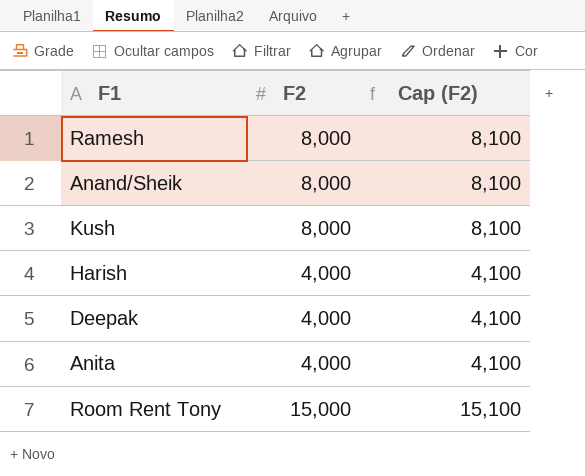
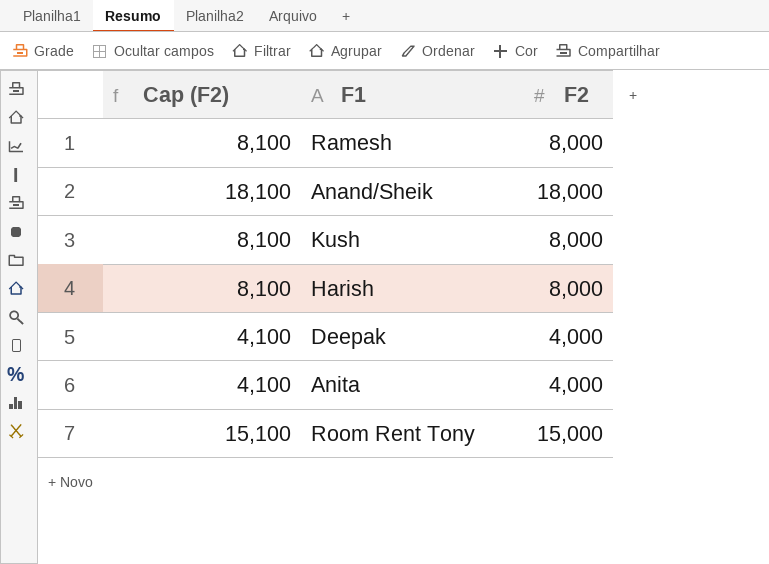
column Cap (F2) | position: 3 -> 1
Anand/Sheik | Cap (F2): 8,100 -> 18,100
Anand/Sheik | F2: 8,000 -> 18,000
Harish | Cap (F2): 4,100 -> 8,100
Harish | F2: 4,000 -> 8,000

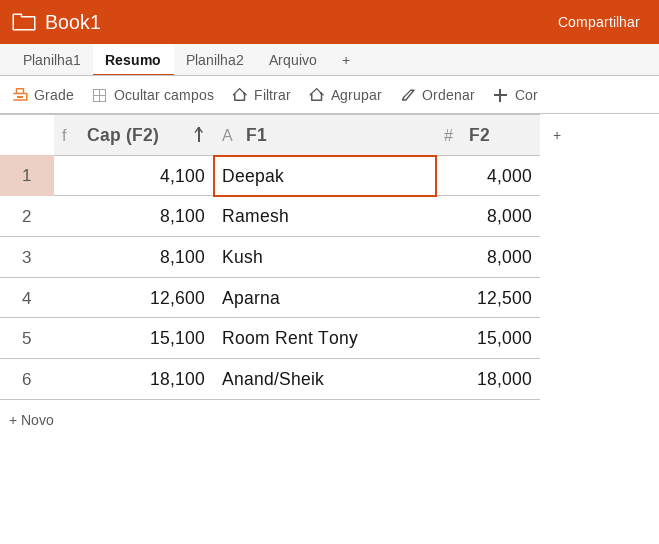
row order: none -> Cap (F2) ascending
row Harish: 8,100 | 8,000 -> none
row Anita: 4,100 | 4,000 -> none
row Aparna: none -> 12,600 | 12,500

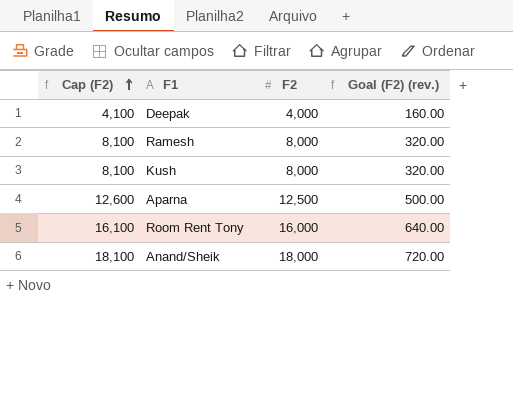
column Goal (F2) (rev.) | formula: none -> [F2] * 0.04
Room Rent Tony | Cap (F2): 15,100 -> 16,100
Room Rent Tony | F2: 15,000 -> 16,000

